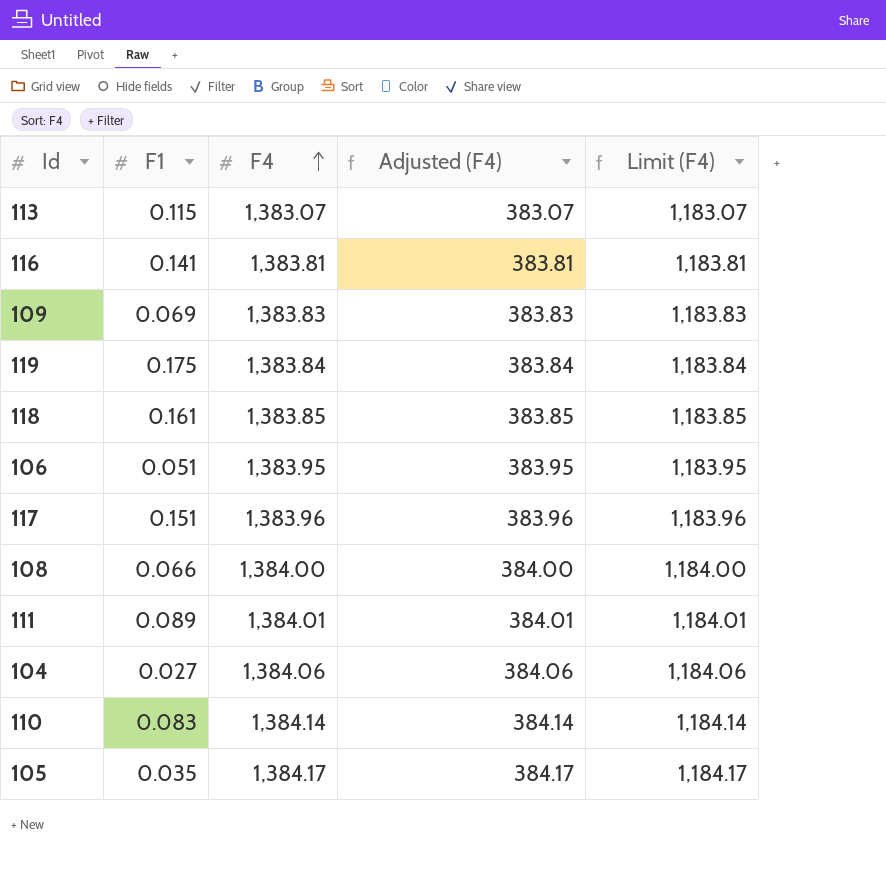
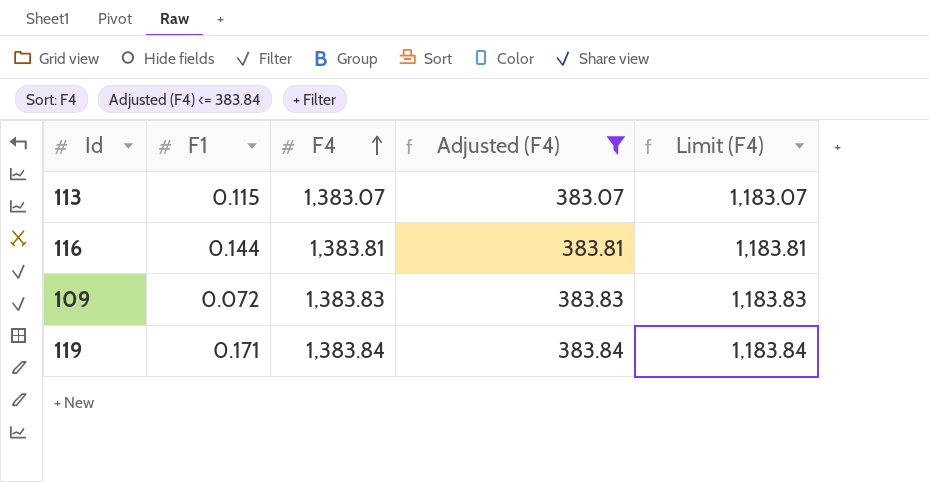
filter: none -> Adjusted (F4) <= 383.84
116 | F1: 0.141 -> 0.144
109 | F1: 0.069 -> 0.072
119 | F1: 0.175 -> 0.171

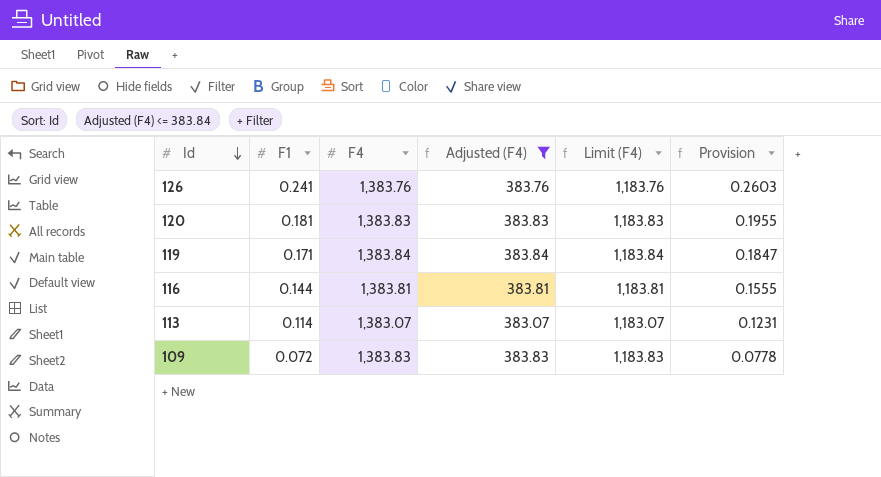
row order: F4 ascending -> Id descending
column Provision | formula: none -> [F1] * 1.08
row 126: none -> 0.241 | 1,383.76 | 383.76 | 1,183.76 | 0.2603
row 120: none -> 0.181 | 1,383.83 | 383.83 | 1,183.83 | 0.1955
113 | F1: 0.115 -> 0.114

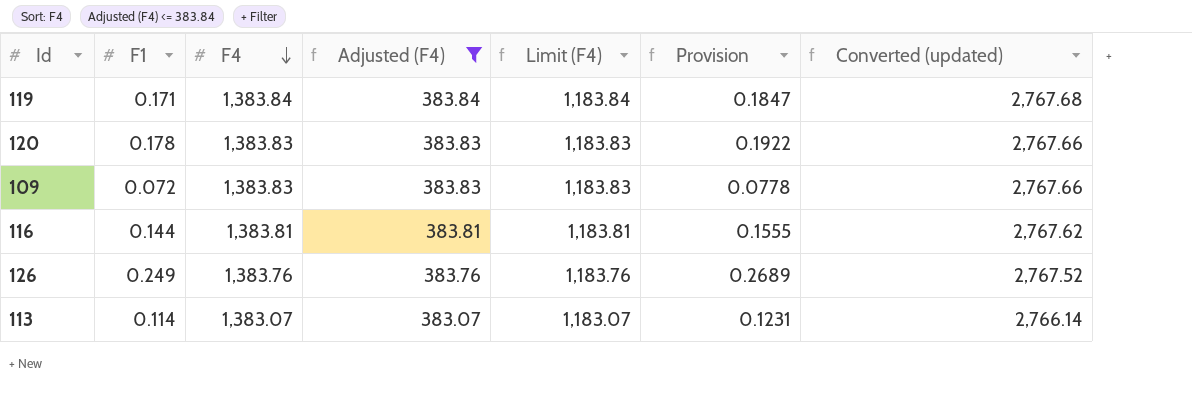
row order: Id descending -> F4 descending
column Converted (updated) | formula: none -> [F4] * 2
120 | F1: 0.181 -> 0.178
120 | Provision: 0.1955 -> 0.1922
126 | F1: 0.241 -> 0.249
126 | Provision: 0.2603 -> 0.2689

